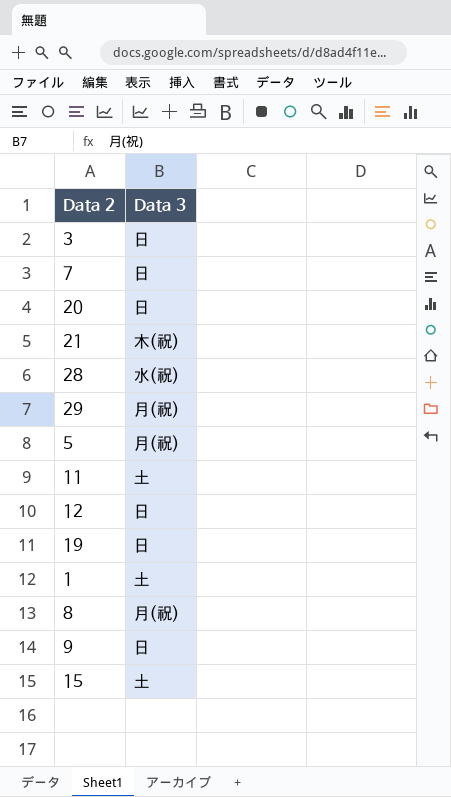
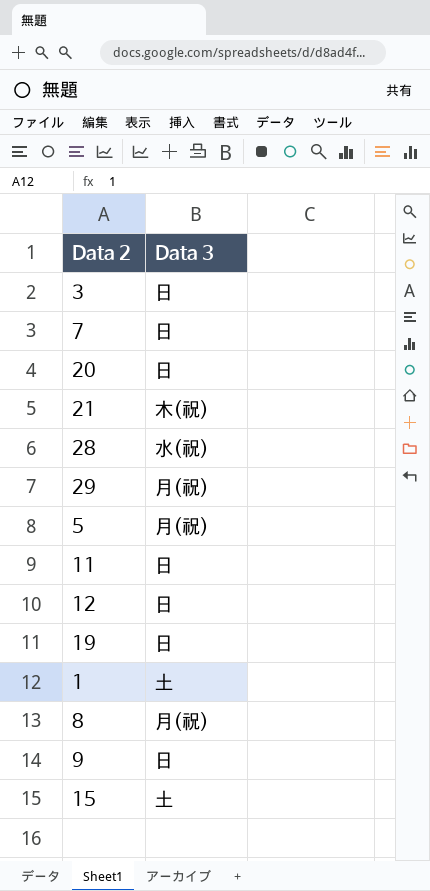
11 | Data 3: 土 -> 日

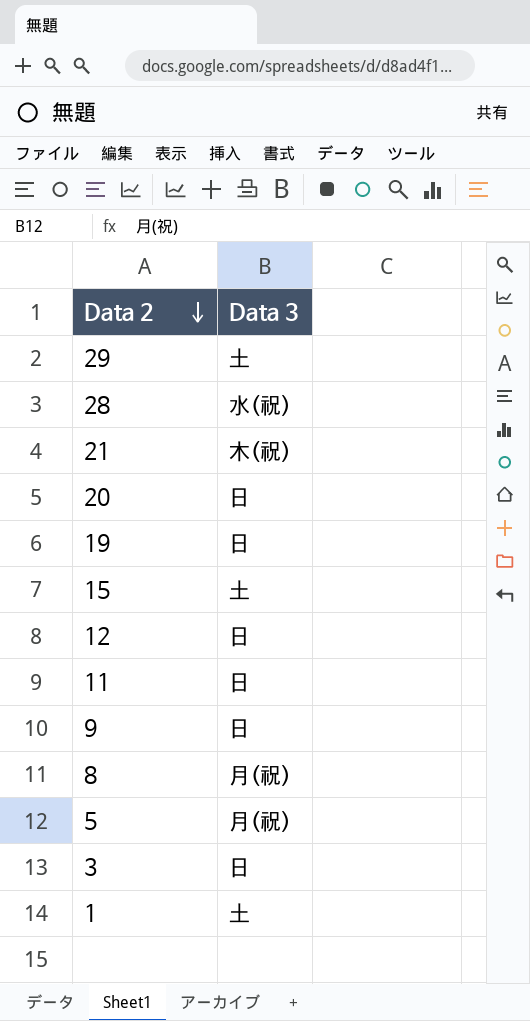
row order: none -> Data 2 descending
row 7: 日 -> none
29 | Data 3: 月(祝) -> 土

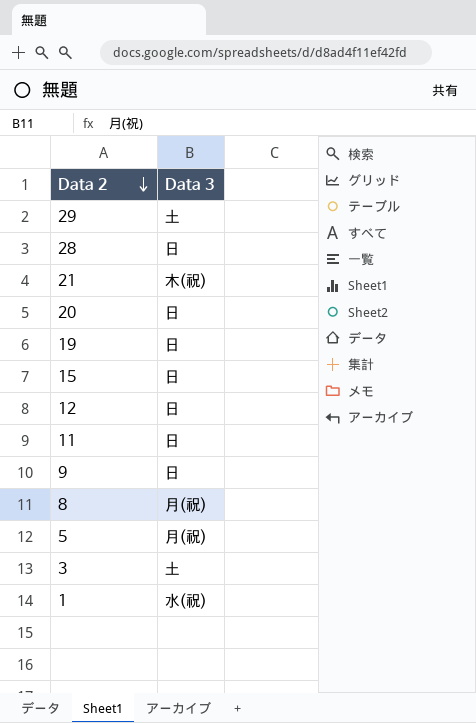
28 | Data 3: 水(祝) -> 日
15 | Data 3: 土 -> 日
3 | Data 3: 日 -> 土
1 | Data 3: 土 -> 水(祝)

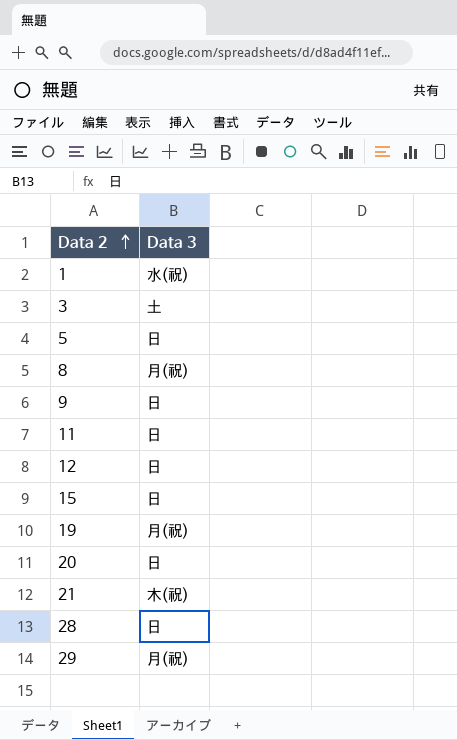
row order: Data 2 descending -> Data 2 ascending
5 | Data 3: 月(祝) -> 日
19 | Data 3: 日 -> 月(祝)
29 | Data 3: 土 -> 月(祝)

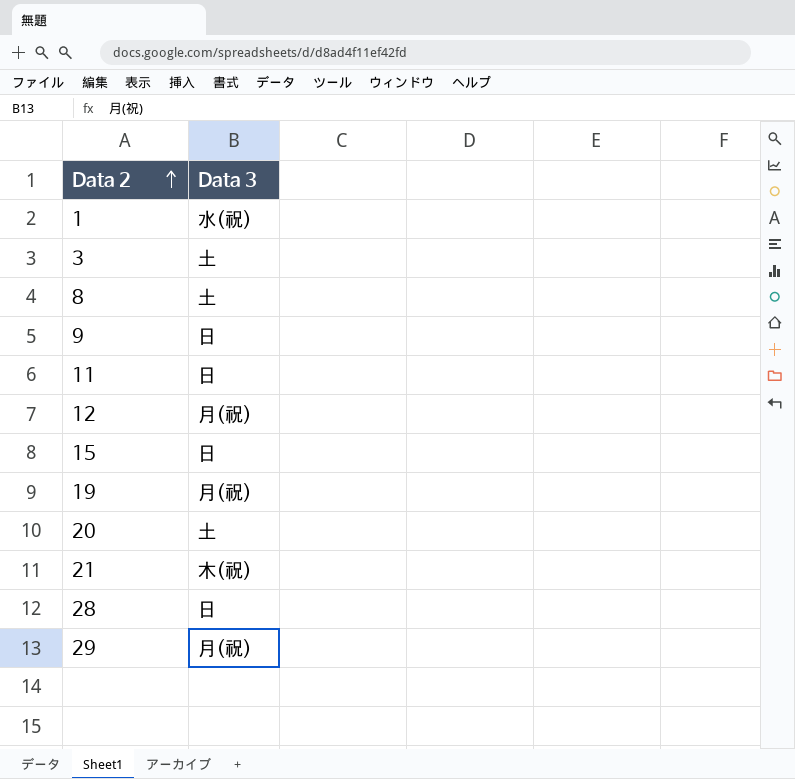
row 5: 日 -> none
8 | Data 3: 月(祝) -> 土
12 | Data 3: 日 -> 月(祝)
20 | Data 3: 日 -> 土

